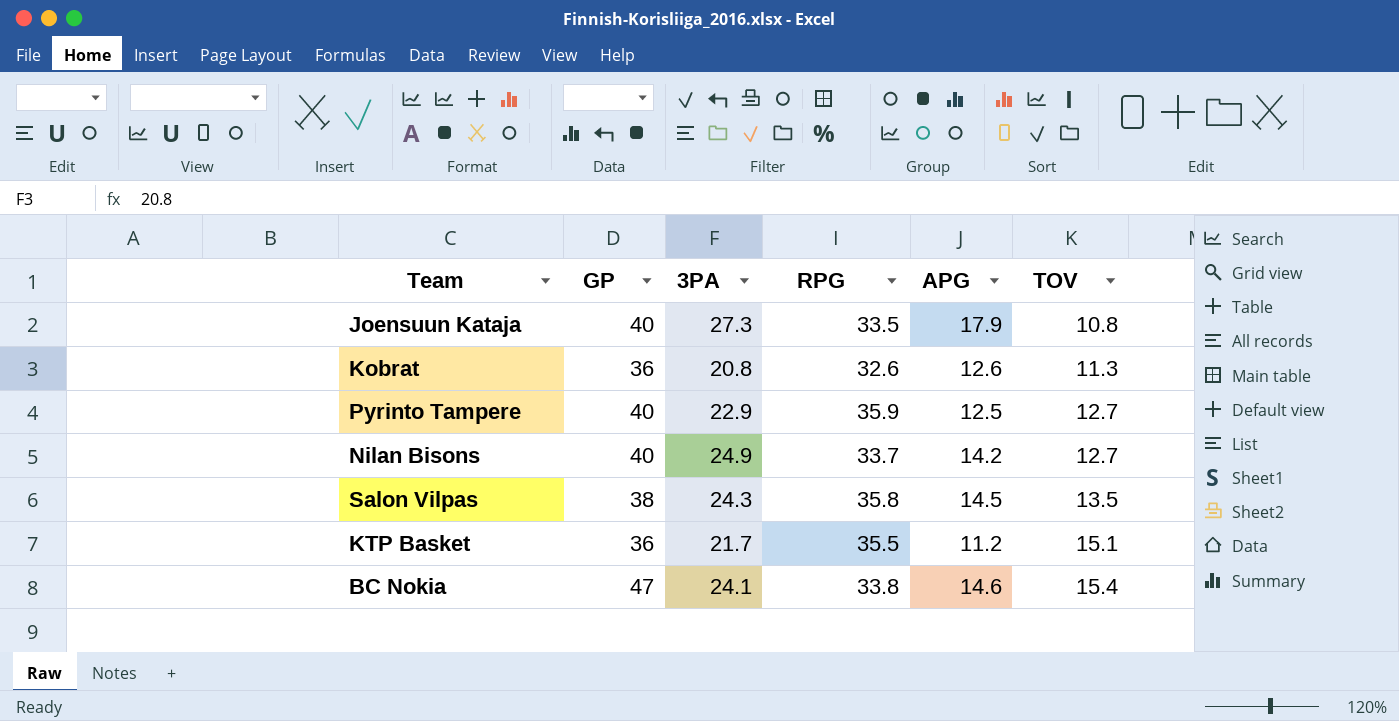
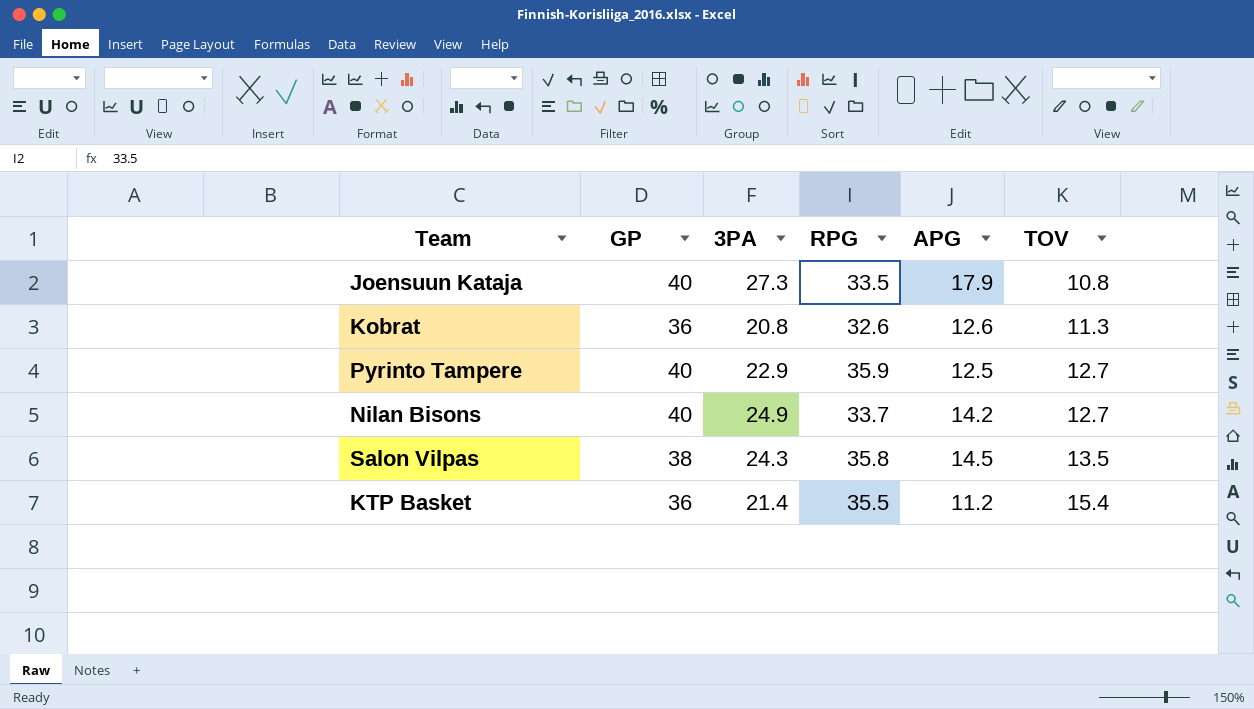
row BC Nokia: 47 | 24.1 | 33.8 | 14.6 | 15.4 -> none
KTP Basket | 3PA: 21.7 -> 21.4
KTP Basket | TOV: 15.1 -> 15.4

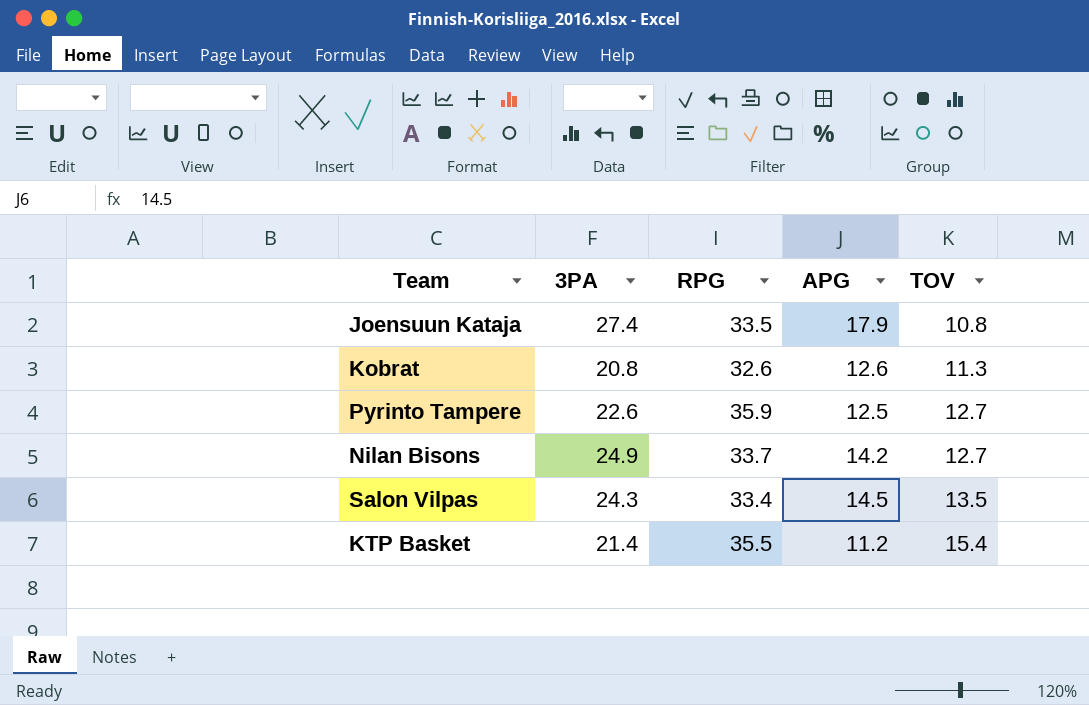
column GP | position: 2 -> none
Joensuun Kataja | 3PA: 27.3 -> 27.4
Pyrinto Tampere | 3PA: 22.9 -> 22.6
Salon Vilpas | RPG: 35.8 -> 33.4

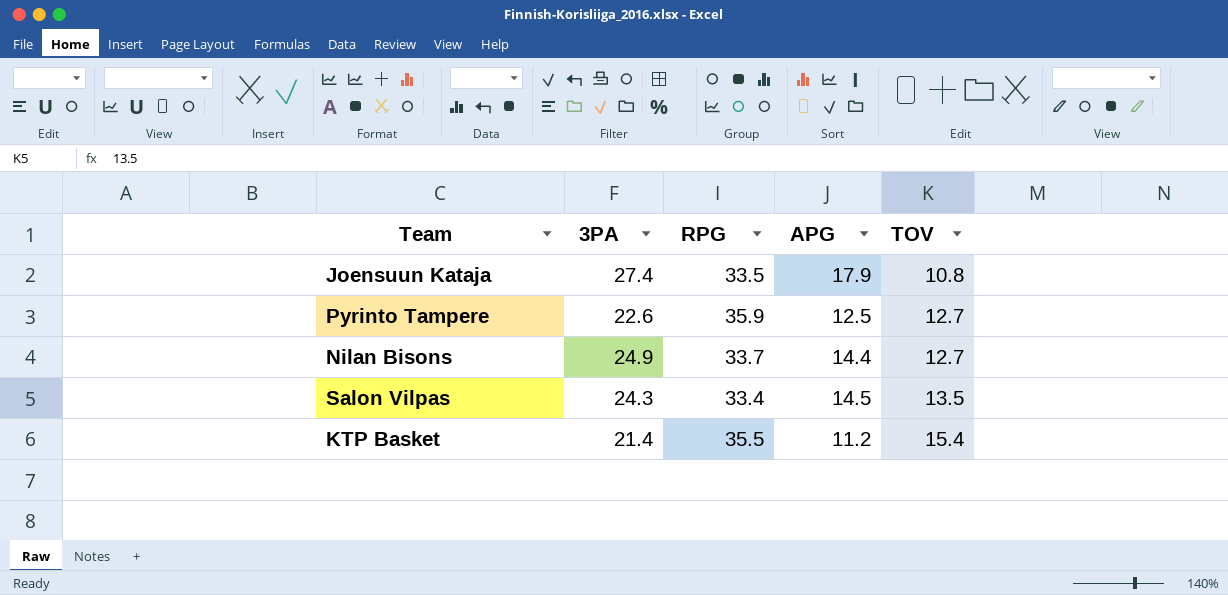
row Kobrat: 20.8 | 32.6 | 12.6 | 11.3 -> none
Nilan Bisons | APG: 14.2 -> 14.4

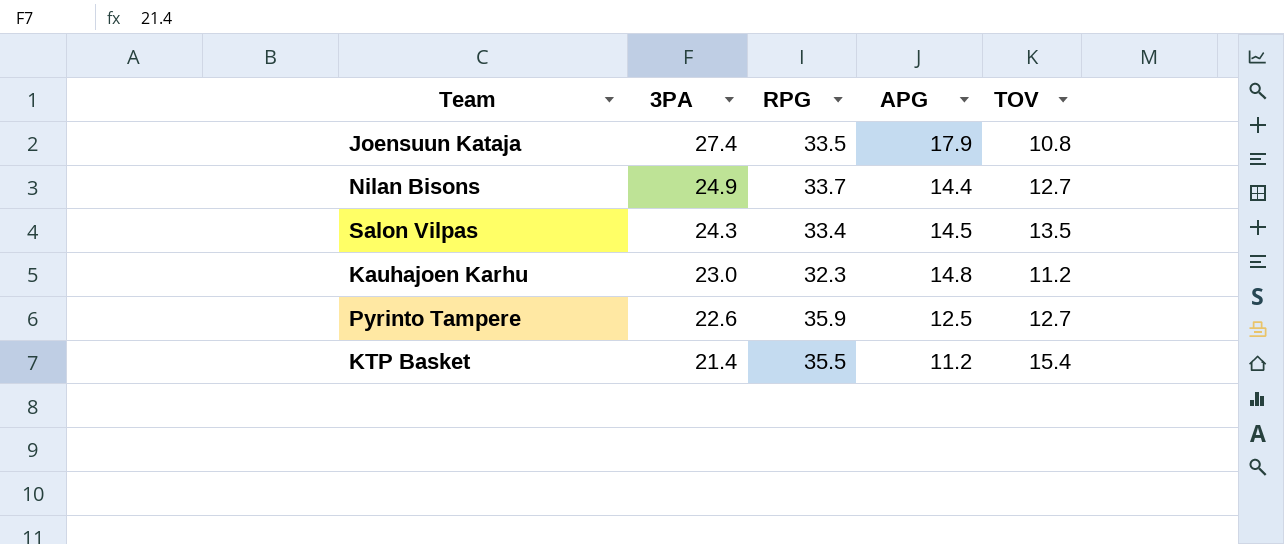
row order: TOV ascending -> 3PA descending
row Kauhajoen Karhu: none -> 23.0 | 32.3 | 14.8 | 11.2

